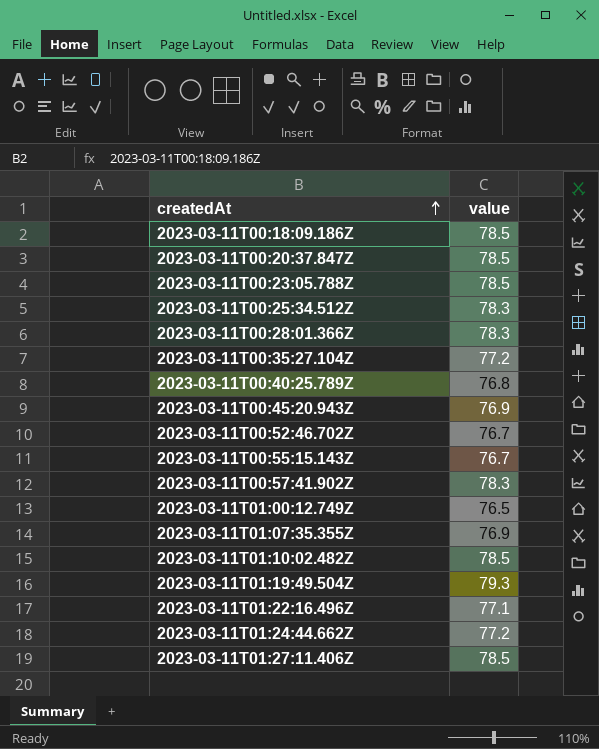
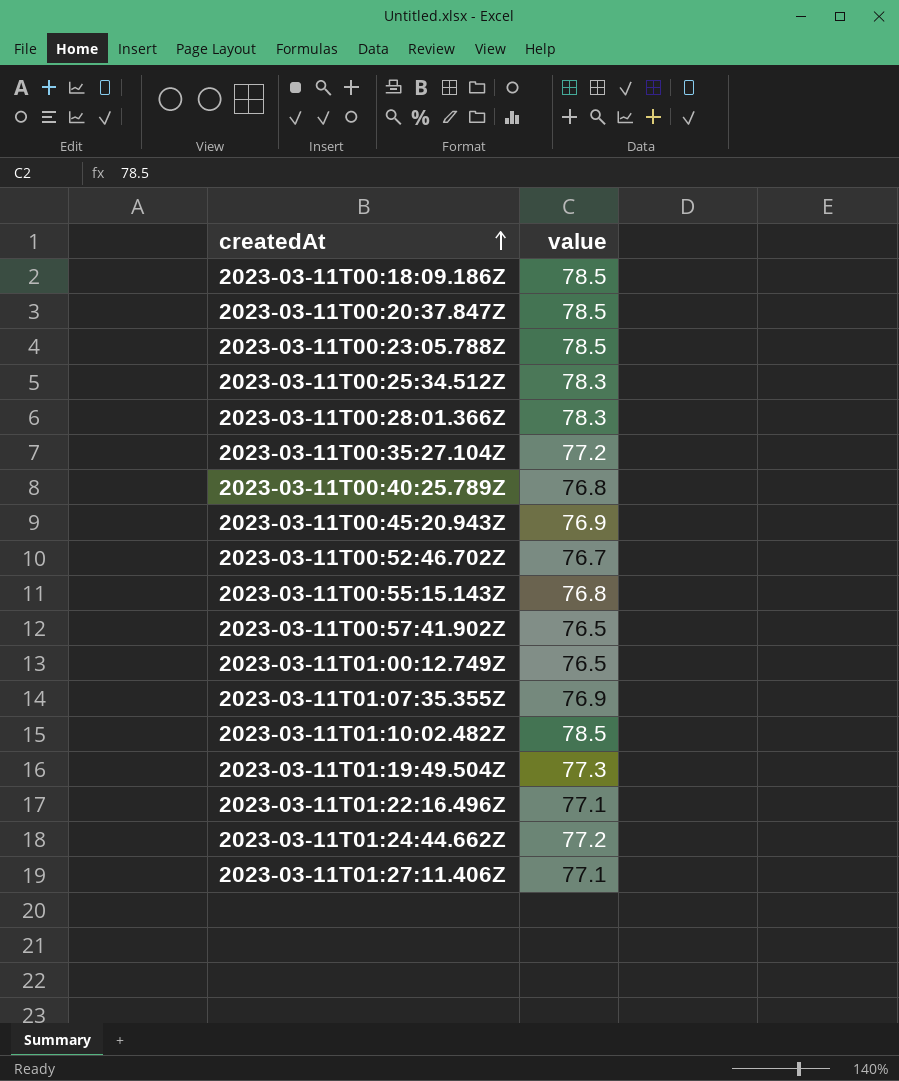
2023-03-11T00:55:15.143Z | value: 76.7 -> 76.8
2023-03-11T00:57:41.902Z | value: 78.3 -> 76.5
2023-03-11T01:19:49.504Z | value: 79.3 -> 77.3
2023-03-11T01:27:11.406Z | value: 78.5 -> 77.1

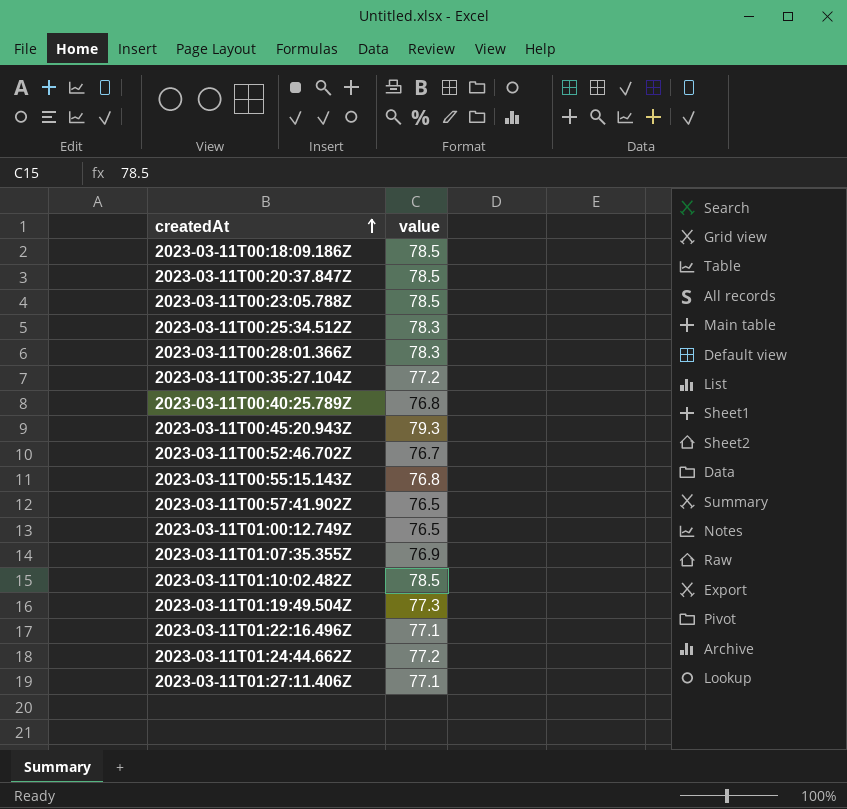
2023-03-11T00:45:20.943Z | value: 76.9 -> 79.3

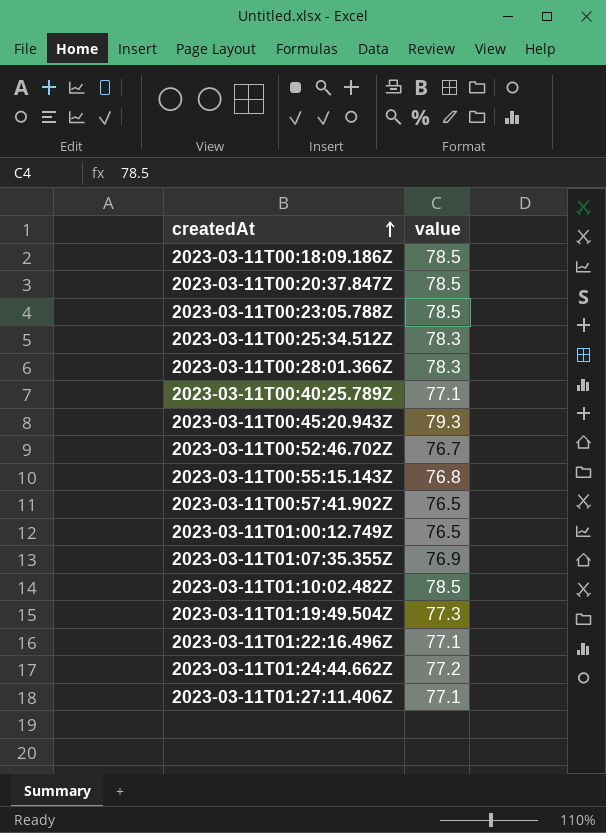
row 2023-03-11T00:35:27.104Z: 77.2 -> none
2023-03-11T00:40:25.789Z | value: 76.8 -> 77.1

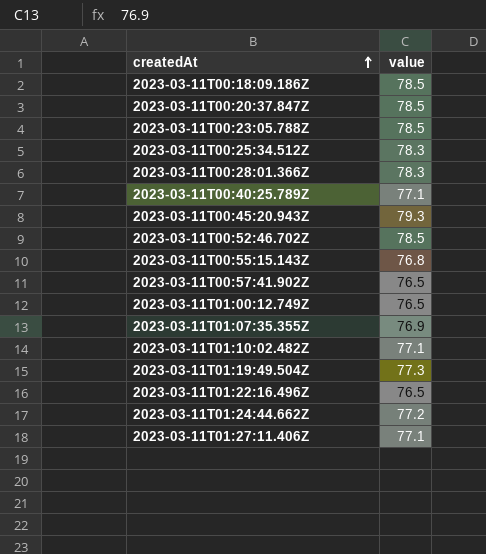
2023-03-11T00:52:46.702Z | value: 76.7 -> 78.5
2023-03-11T01:10:02.482Z | value: 78.5 -> 77.1
2023-03-11T01:22:16.496Z | value: 77.1 -> 76.5

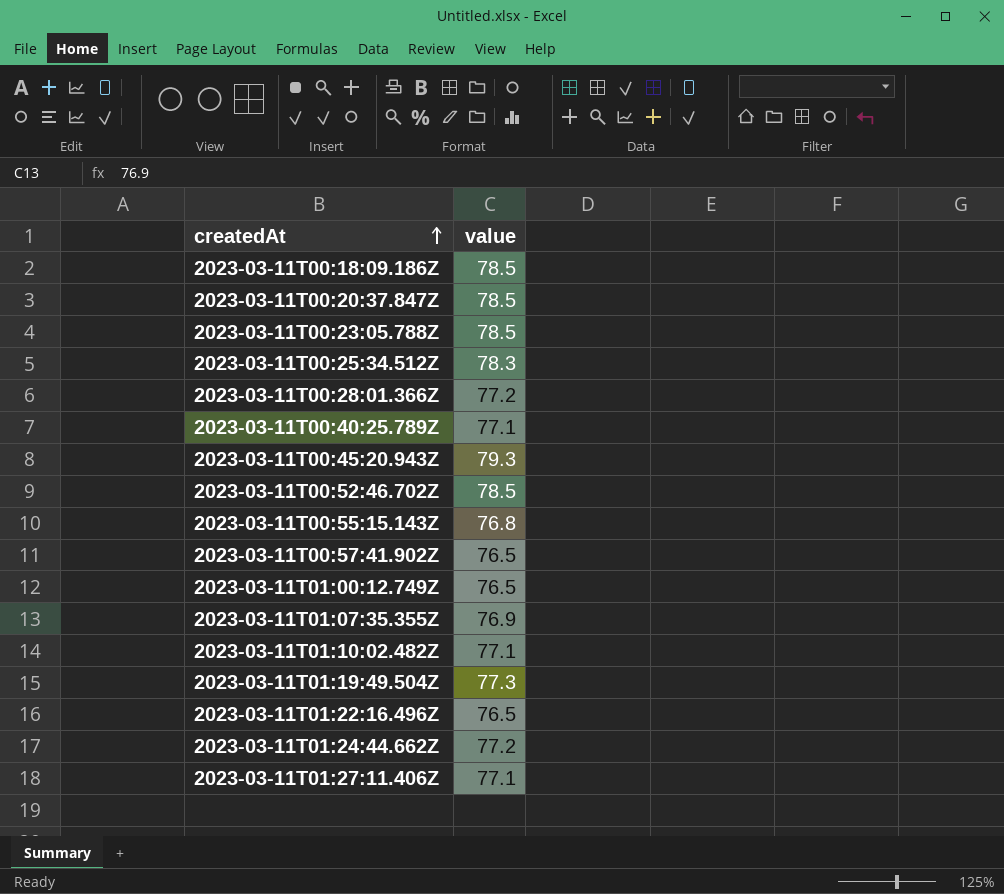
2023-03-11T00:28:01.366Z | value: 78.3 -> 77.2

